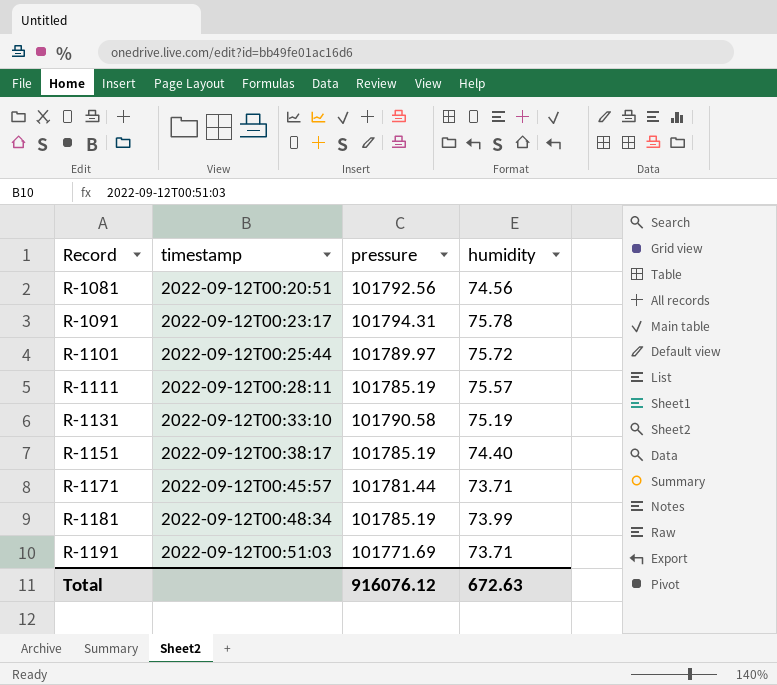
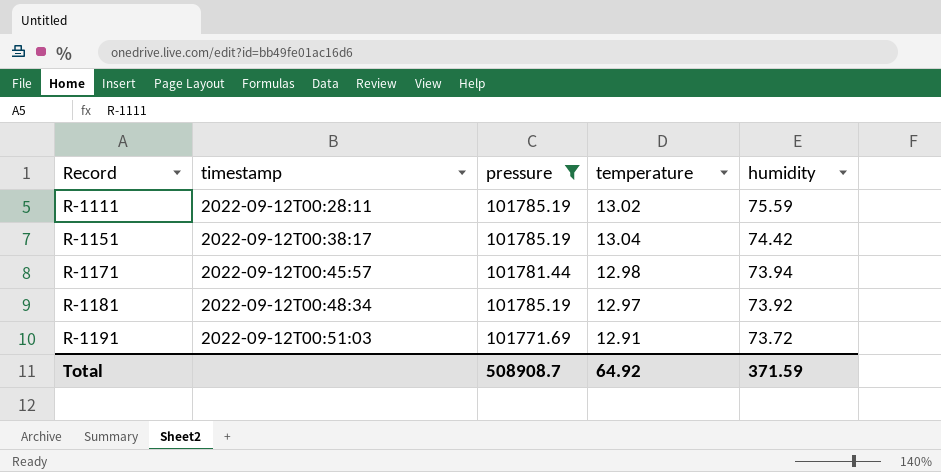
filter: none -> pressure <= 101785.19
column temperature | position: none -> 4
R-1111 | humidity: 75.57 -> 75.59
R-1151 | humidity: 74.40 -> 74.42
R-1171 | humidity: 73.71 -> 73.94
R-1181 | humidity: 73.99 -> 73.92
R-1191 | humidity: 73.71 -> 73.72
Total | pressure: 916076.12 -> 508908.7
Total | humidity: 672.63 -> 371.59

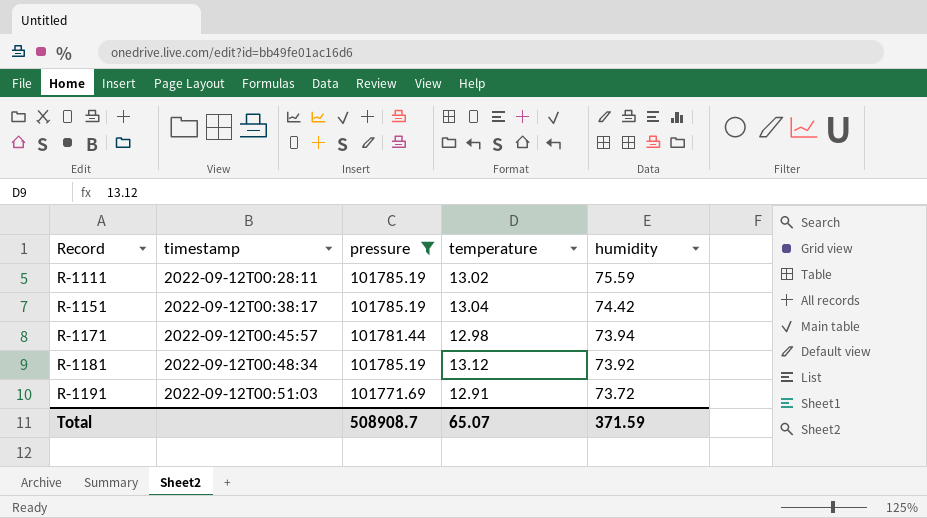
R-1181 | temperature: 12.97 -> 13.12
Total | temperature: 64.92 -> 65.07

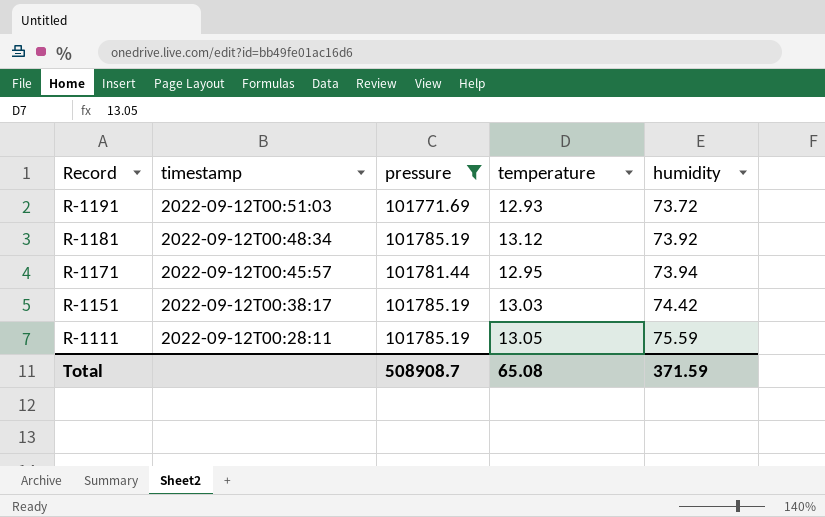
row order: Record ascending -> Record descending
R-1191 | temperature: 12.91 -> 12.93
R-1171 | temperature: 12.98 -> 12.95
R-1151 | temperature: 13.04 -> 13.03
R-1111 | temperature: 13.02 -> 13.05
Total | temperature: 65.07 -> 65.08

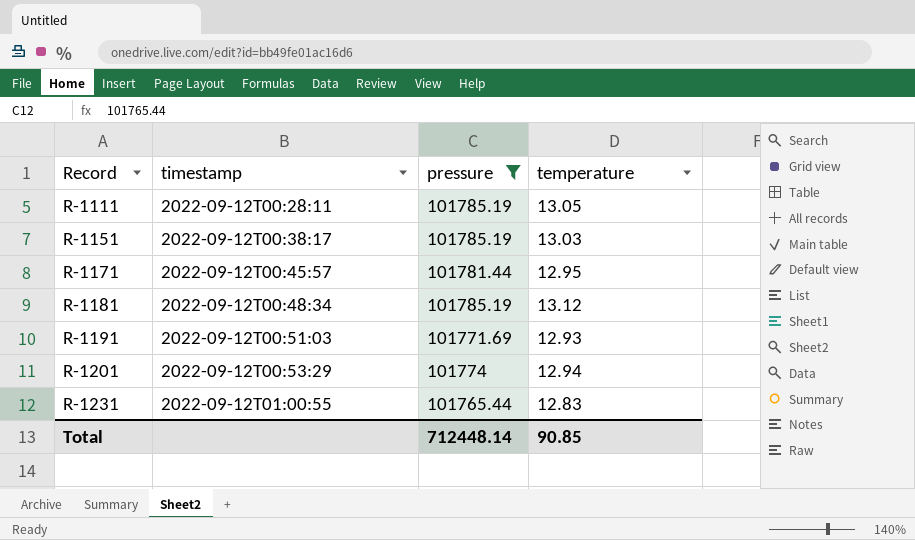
row order: Record descending -> Record ascending
column humidity | position: 5 -> none
row R-1201: none -> 2022-09-12T00:53:29 | 101774 | 12.94
row R-1231: none -> 2022-09-12T01:00:55 | 101765.44 | 12.83
Total | pressure: 508908.7 -> 712448.14
Total | temperature: 65.08 -> 90.85

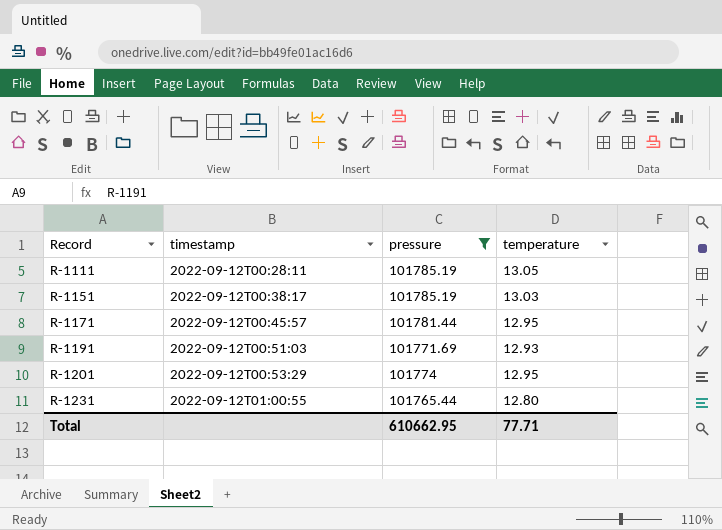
row R-1181: 2022-09-12T00:48:34 | 101785.19 | 13.12 -> none
R-1201 | temperature: 12.94 -> 12.95
R-1231 | temperature: 12.83 -> 12.80
Total | pressure: 712448.14 -> 610662.95
Total | temperature: 90.85 -> 77.71

